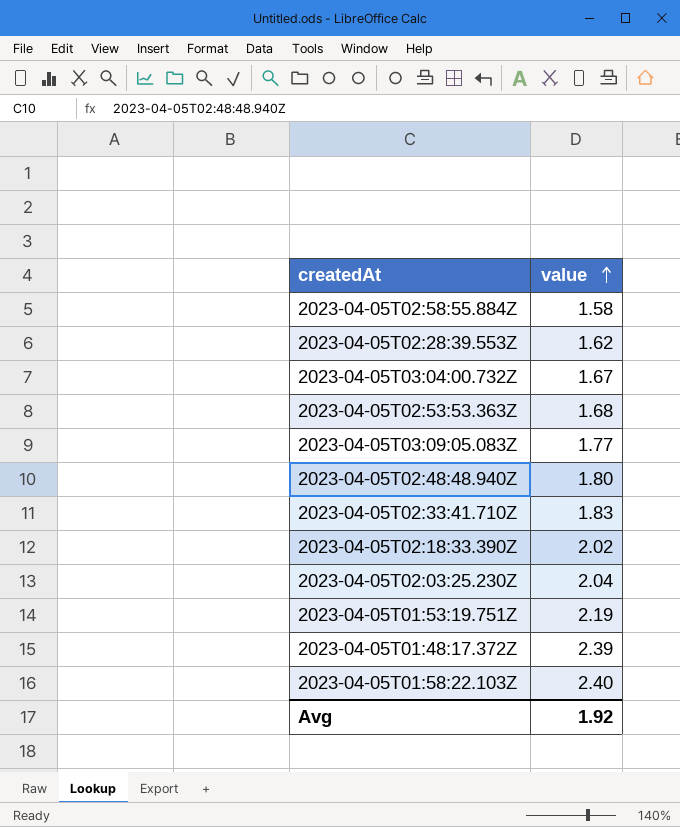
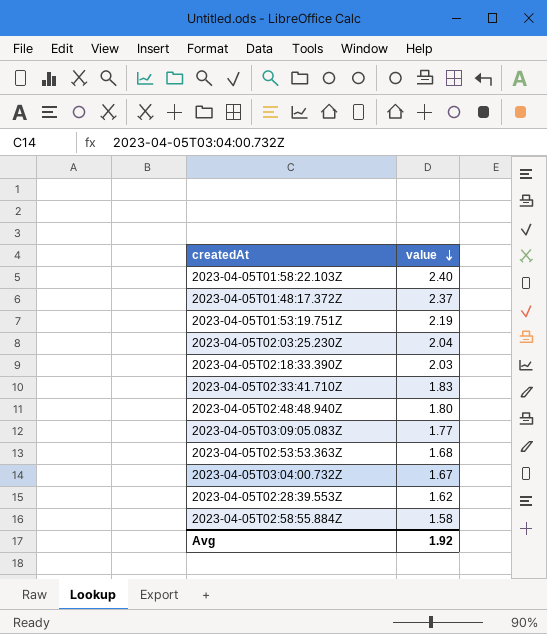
row order: value ascending -> value descending
2023-04-05T01:48:17.372Z | value: 2.39 -> 2.37
2023-04-05T02:18:33.390Z | value: 2.02 -> 2.03

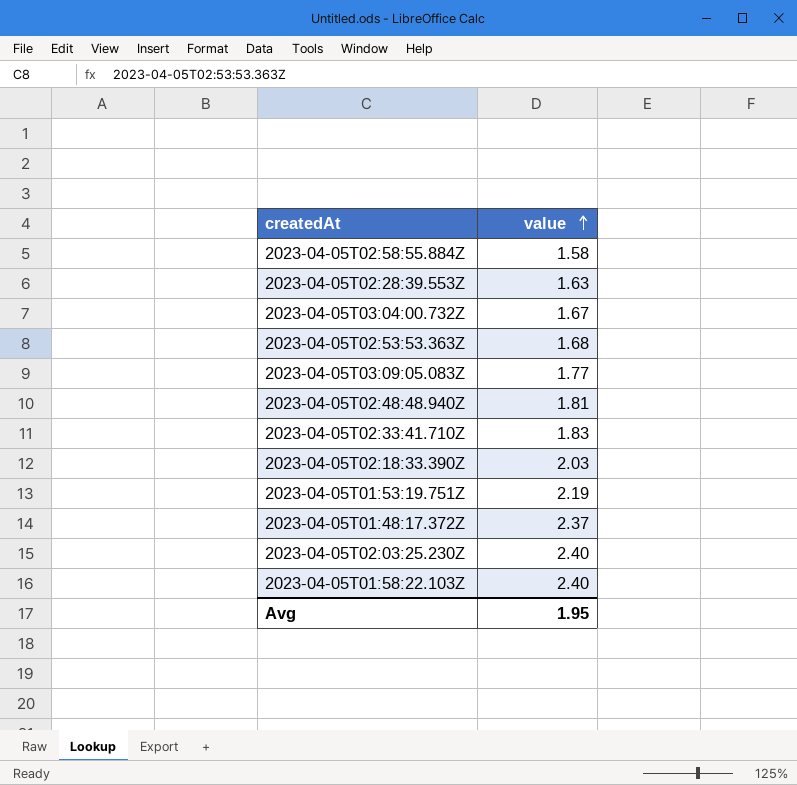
row order: value descending -> value ascending
2023-04-05T02:28:39.553Z | value: 1.62 -> 1.63
2023-04-05T02:48:48.940Z | value: 1.80 -> 1.81
2023-04-05T02:03:25.230Z | value: 2.04 -> 2.40
Avg | value: 1.92 -> 1.95

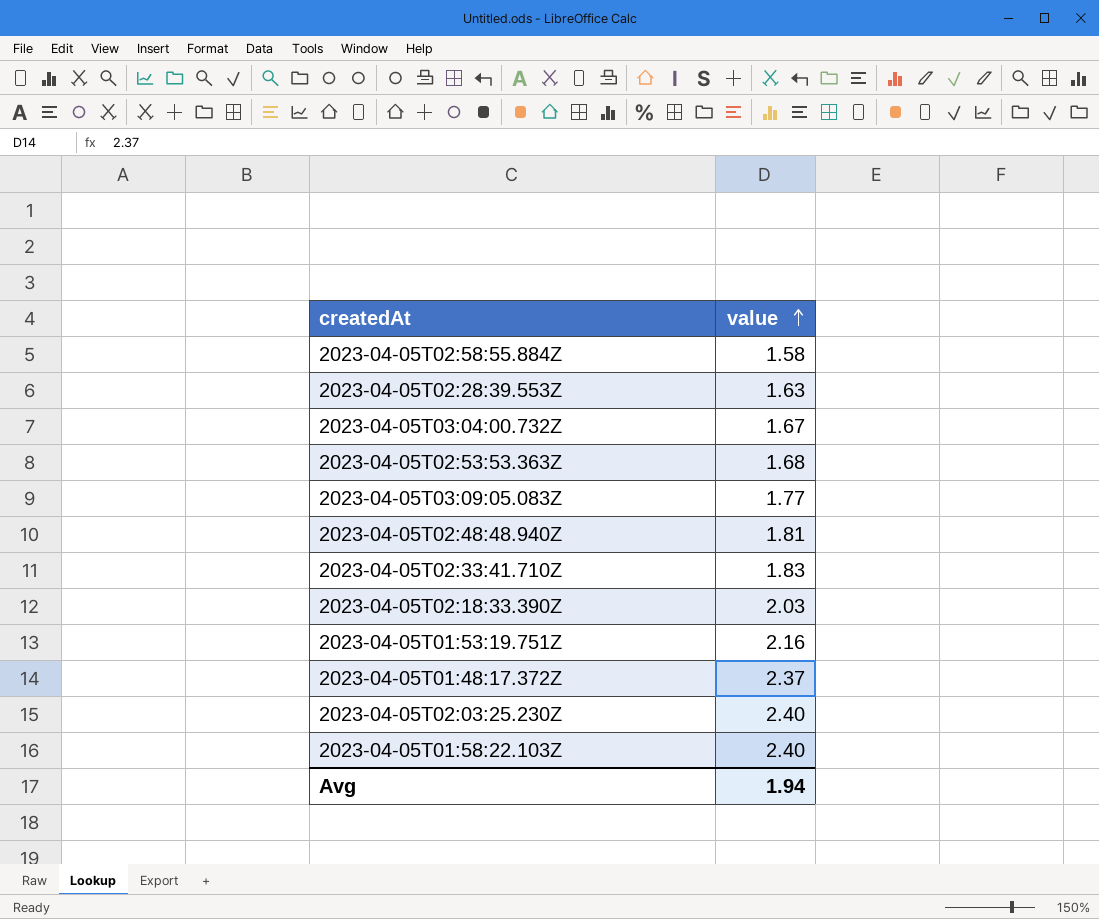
2023-04-05T01:53:19.751Z | value: 2.19 -> 2.16
Avg | value: 1.95 -> 1.94

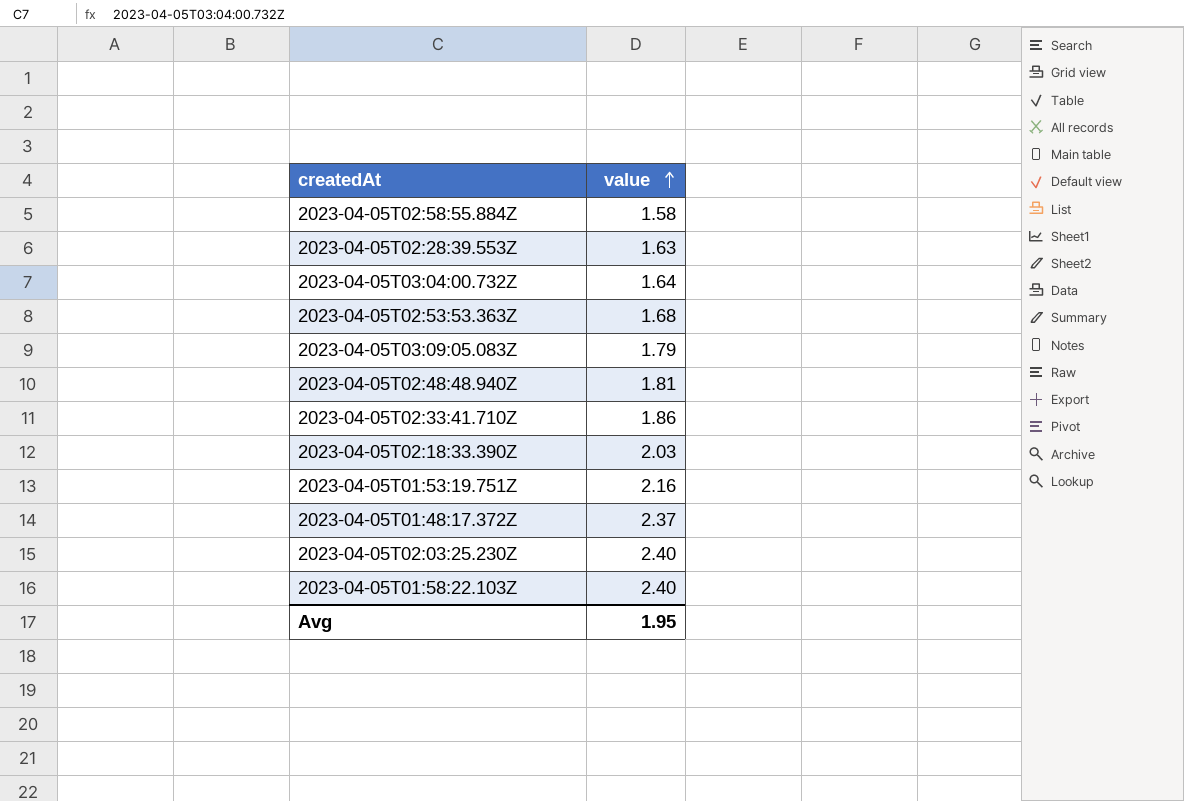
2023-04-05T03:04:00.732Z | value: 1.67 -> 1.64
2023-04-05T03:09:05.083Z | value: 1.77 -> 1.79
2023-04-05T02:33:41.710Z | value: 1.83 -> 1.86
Avg | value: 1.94 -> 1.95

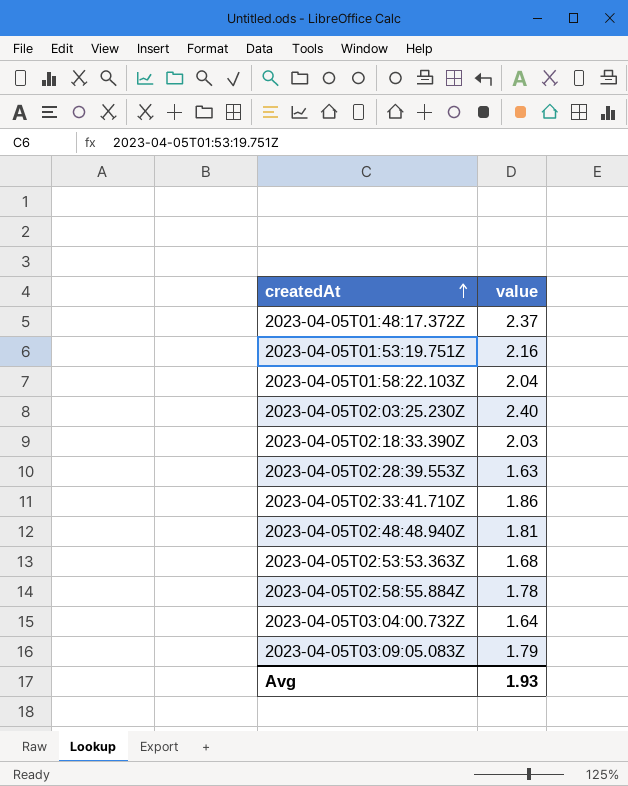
row order: value ascending -> createdAt ascending
2023-04-05T01:58:22.103Z | value: 2.40 -> 2.04
2023-04-05T02:58:55.884Z | value: 1.58 -> 1.78
Avg | value: 1.95 -> 1.93

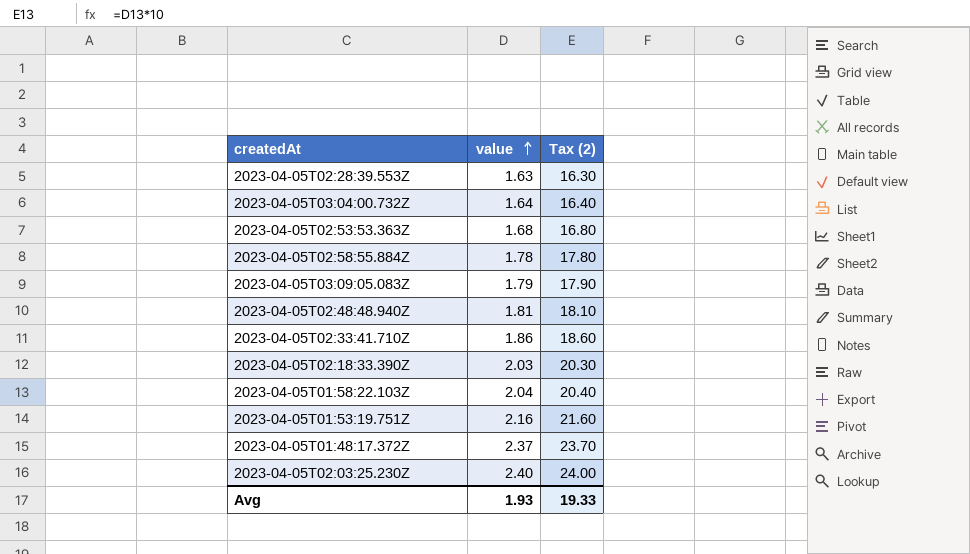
row order: createdAt ascending -> value ascending
column Tax (2) | formula: none -> [value] * 10

